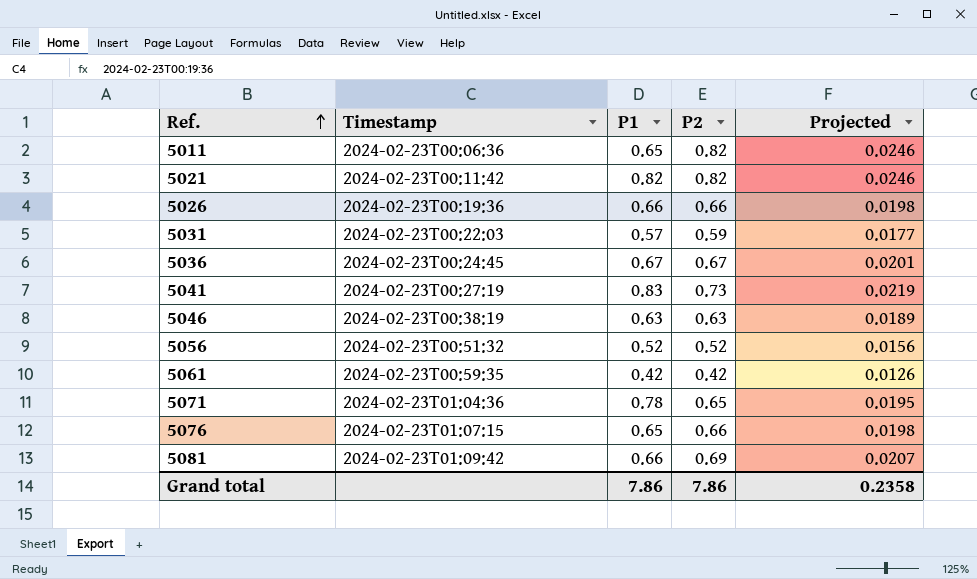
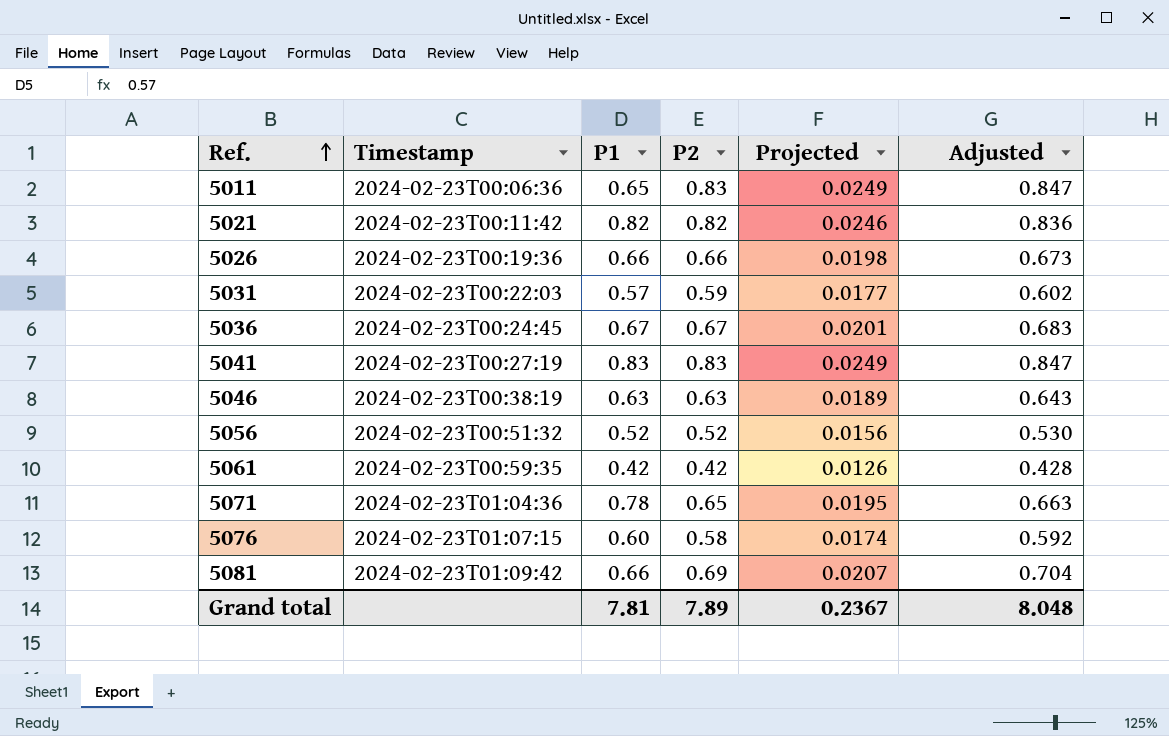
column Adjusted | formula: none -> [P2] * 1.02
5011 | P2: 0.82 -> 0.83
5011 | Projected: 0.0246 -> 0.0249
5041 | P2: 0.73 -> 0.83
5041 | Projected: 0.0219 -> 0.0249
5076 | P1: 0.65 -> 0.60
5076 | P2: 0.66 -> 0.58
5076 | Projected: 0.0198 -> 0.0174
Grand total | P1: 7.86 -> 7.81
Grand total | P2: 7.86 -> 7.89
Grand total | Projected: 0.2358 -> 0.2367

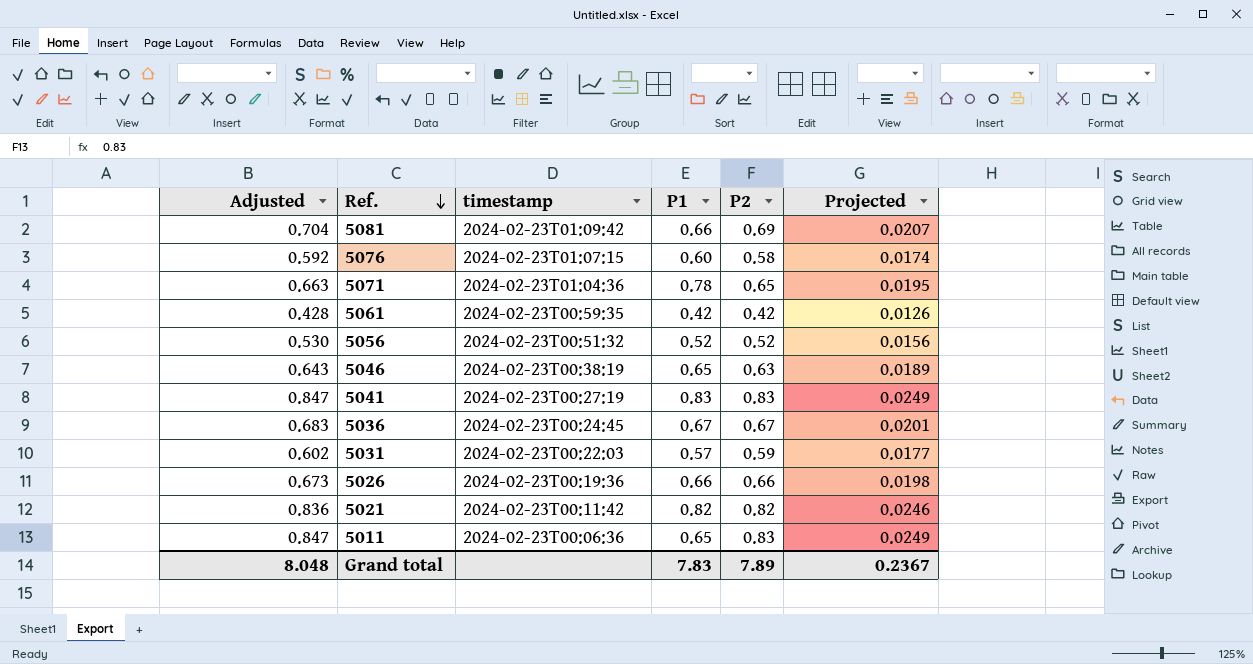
row order: Ref. ascending -> Ref. descending
column Adjusted | position: 6 -> 1
column name: Timestamp -> timestamp
5046 | P1: 0.63 -> 0.65
Grand total | P1: 7.81 -> 7.83

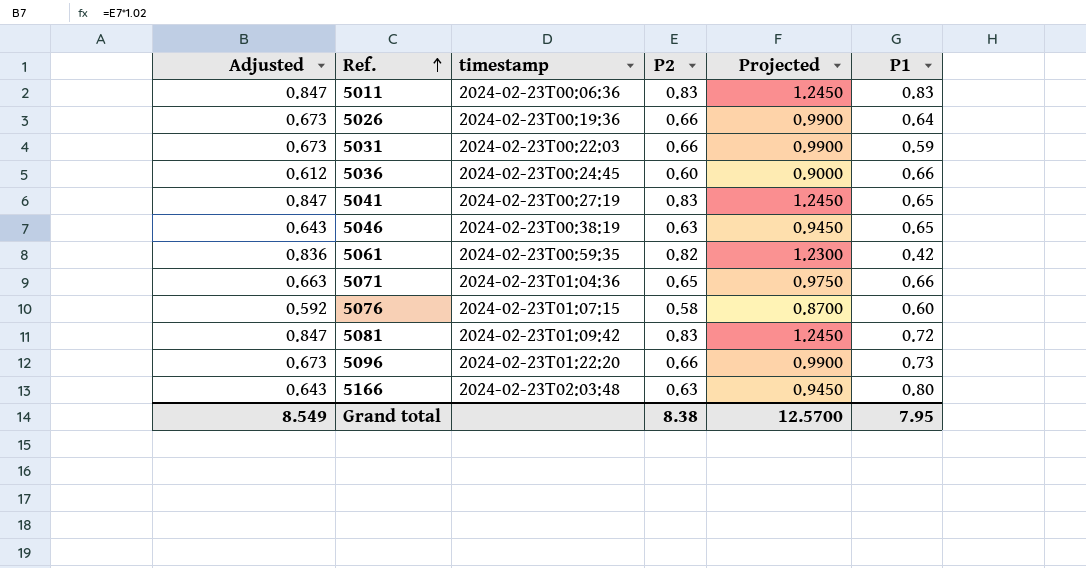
row order: Ref. descending -> Ref. ascending
column Projected | formula: [P2] * 0.03 -> [P2] * 1.5
column P1 | position: 4 -> 6
row 5056: 0.530 | 2024-02-23T00:51:32 | 0.52 | 0.52 | 0.0156 -> none
row 5021: 0.836 | 2024-02-23T00:11:42 | 0.82 | 0.82 | 0.0246 -> none
5011 | P1: 0.65 -> 0.83
5026 | P1: 0.66 -> 0.64
5031 | Adjusted: 0.602 -> 0.673
5031 | P2: 0.59 -> 0.66
5031 | P1: 0.57 -> 0.59
5036 | Adjusted: 0.683 -> 0.612
5036 | P2: 0.67 -> 0.60
5036 | P1: 0.67 -> 0.66
5041 | P1: 0.83 -> 0.65
5061 | Adjusted: 0.428 -> 0.836
5061 | P2: 0.42 -> 0.82
5071 | P1: 0.78 -> 0.66
5081 | Adjusted: 0.704 -> 0.847
5081 | P2: 0.69 -> 0.83
5081 | P1: 0.66 -> 0.72
row 5096: none -> 0.673 | 2024-02-23T01:22:20 | 0.66 | 0.9900 | 0.73
row 5166: none -> 0.643 | 2024-02-23T02:03:48 | 0.63 | 0.9450 | 0.80
Grand total | Adjusted: 8.048 -> 8.549
Grand total | P2: 7.89 -> 8.38
Grand total | Projected: 0.2367 -> 12.5700
Grand total | P1: 7.83 -> 7.95

